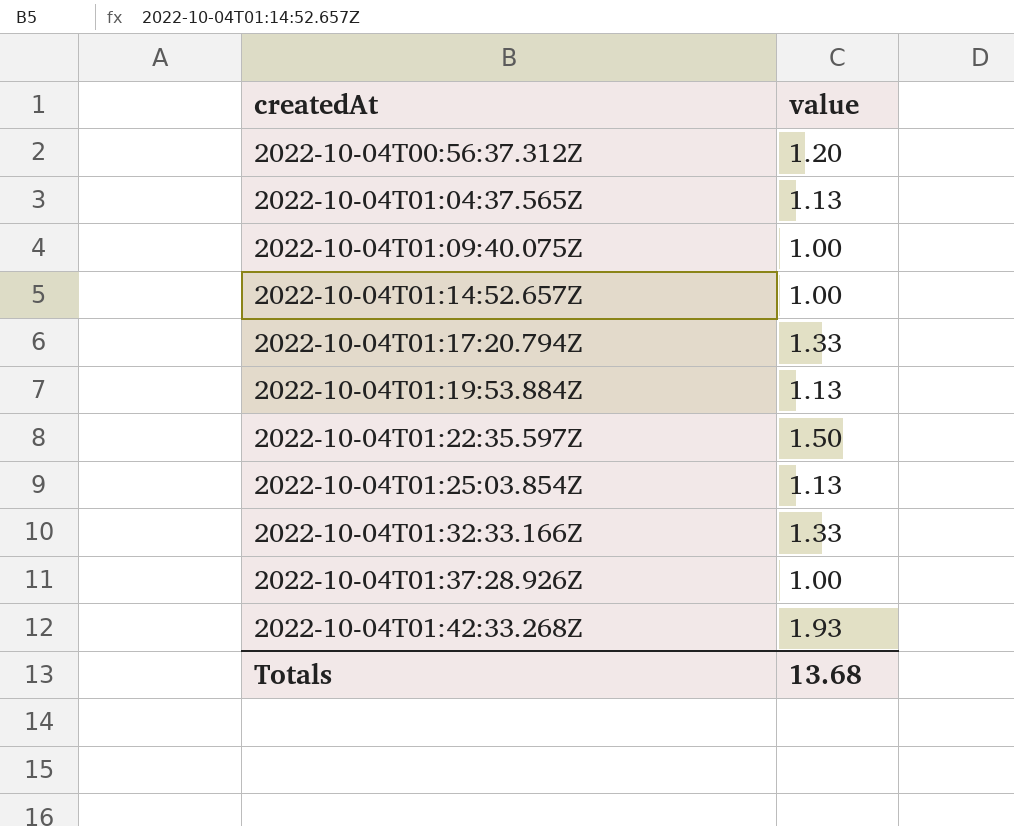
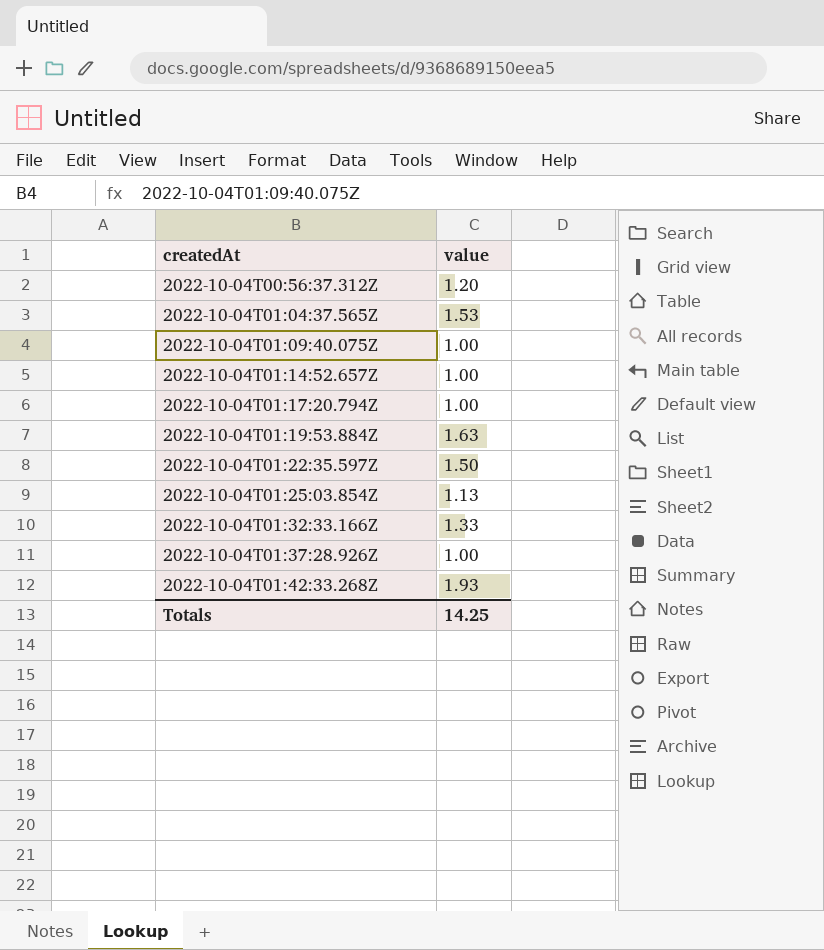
2022-10-04T01:04:37.565Z | value: 1.13 -> 1.53
2022-10-04T01:17:20.794Z | value: 1.33 -> 1.00
2022-10-04T01:19:53.884Z | value: 1.13 -> 1.63
Totals | value: 13.68 -> 14.25

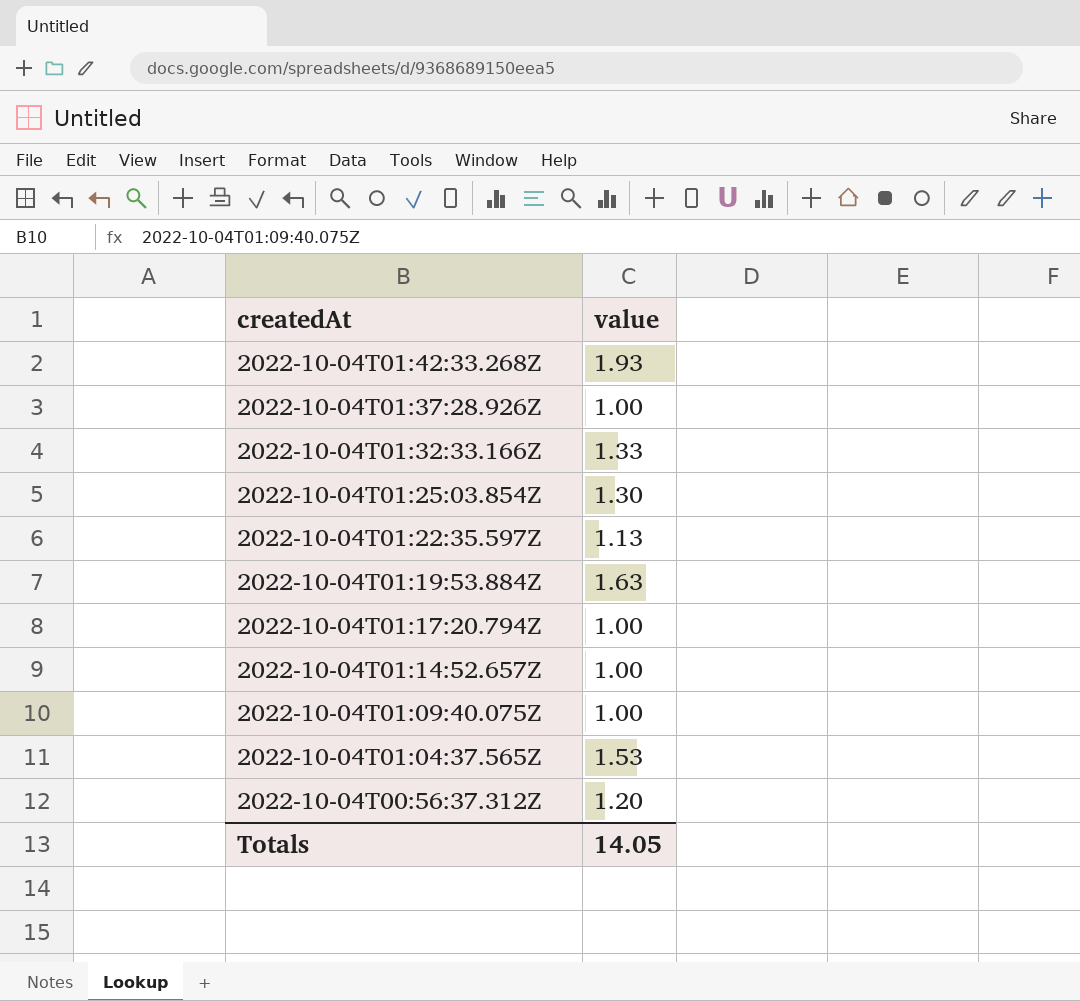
row order: createdAt ascending -> createdAt descending
2022-10-04T01:25:03.854Z | value: 1.13 -> 1.30
2022-10-04T01:22:35.597Z | value: 1.50 -> 1.13
Totals | value: 14.25 -> 14.05

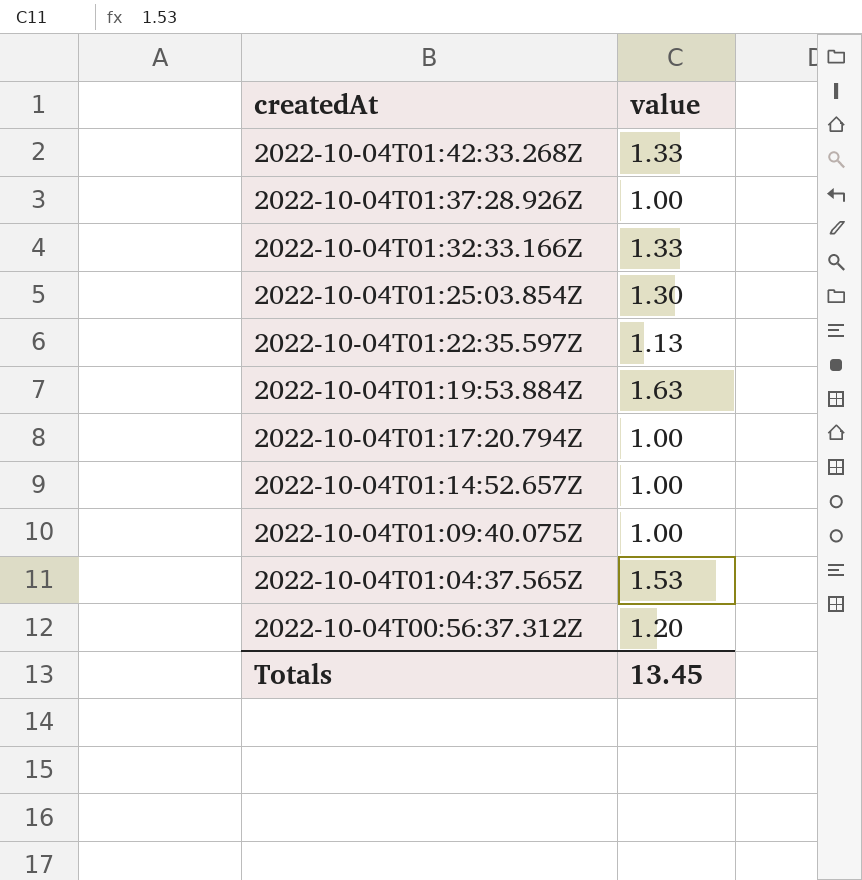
2022-10-04T01:42:33.268Z | value: 1.93 -> 1.33
Totals | value: 14.05 -> 13.45

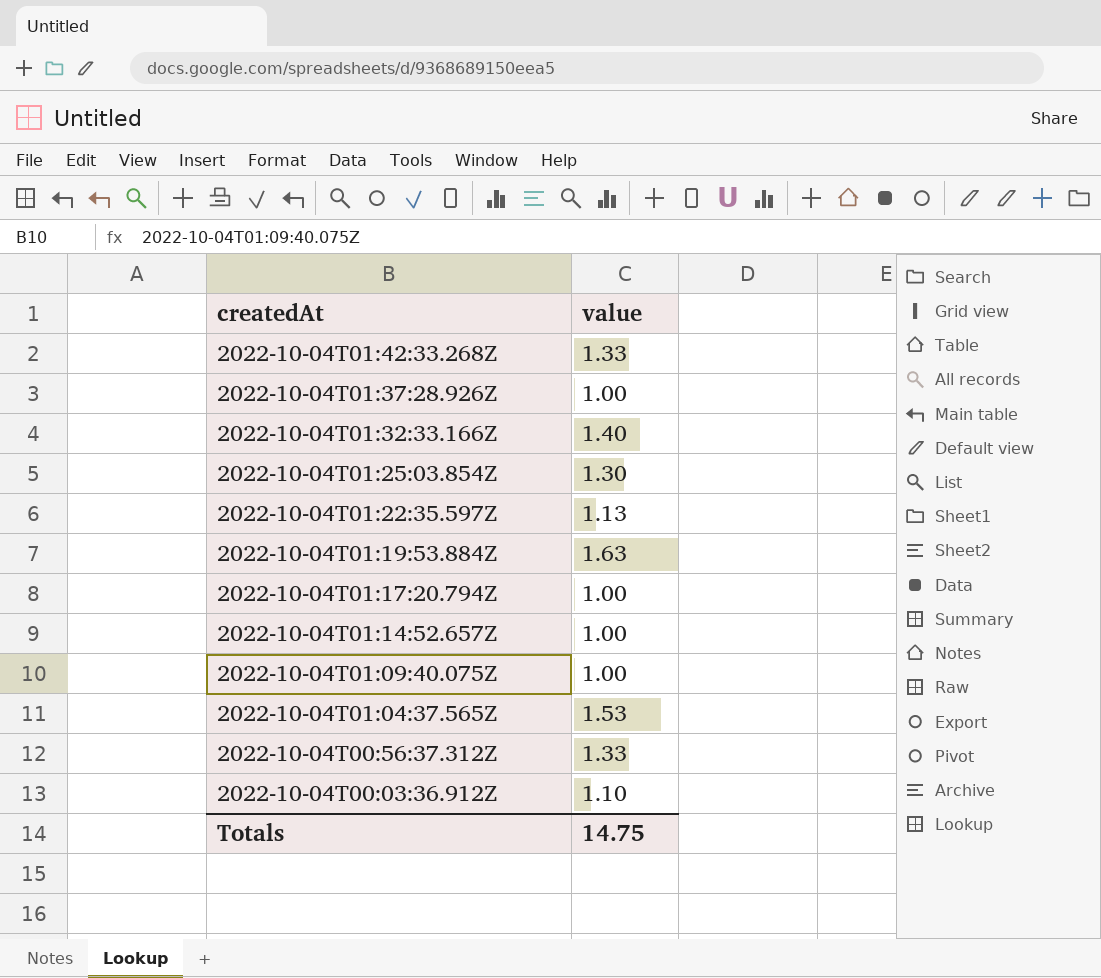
2022-10-04T01:32:33.166Z | value: 1.33 -> 1.40
2022-10-04T00:56:37.312Z | value: 1.20 -> 1.33
row 2022-10-04T00:03:36.912Z: none -> 1.10
Totals | value: 13.45 -> 14.75

